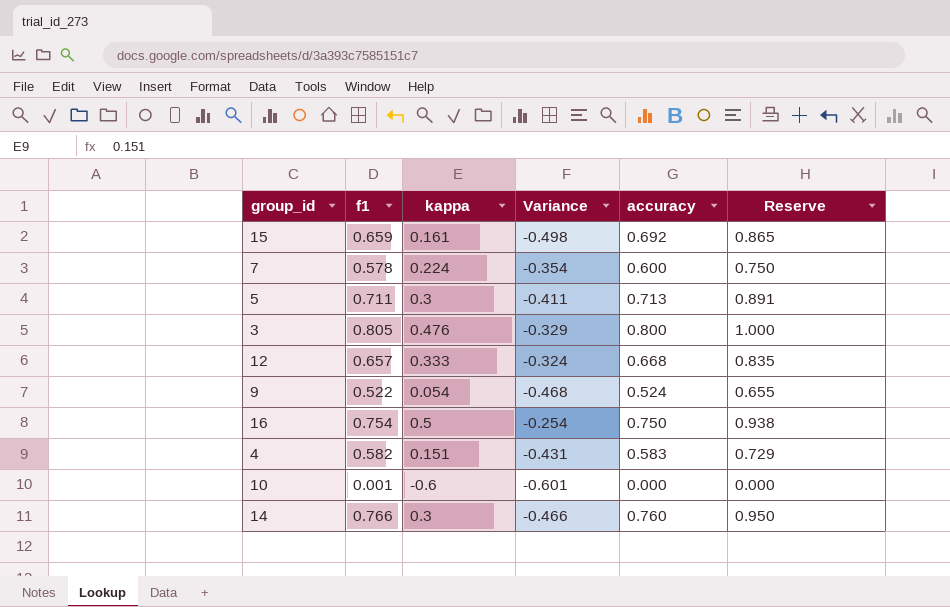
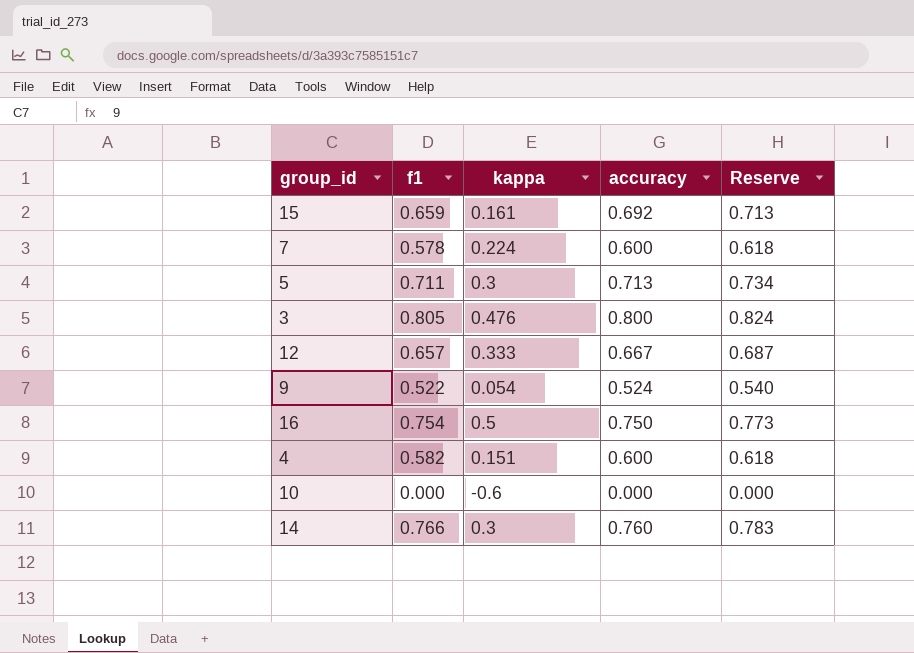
column Variance | formula: [kappa] - [f1] -> none
column Reserve | formula: [accuracy] * 1.25 -> [accuracy] * 1.03
12 | accuracy: 0.668 -> 0.667
4 | accuracy: 0.583 -> 0.600
10 | f1: 0.001 -> 0.000

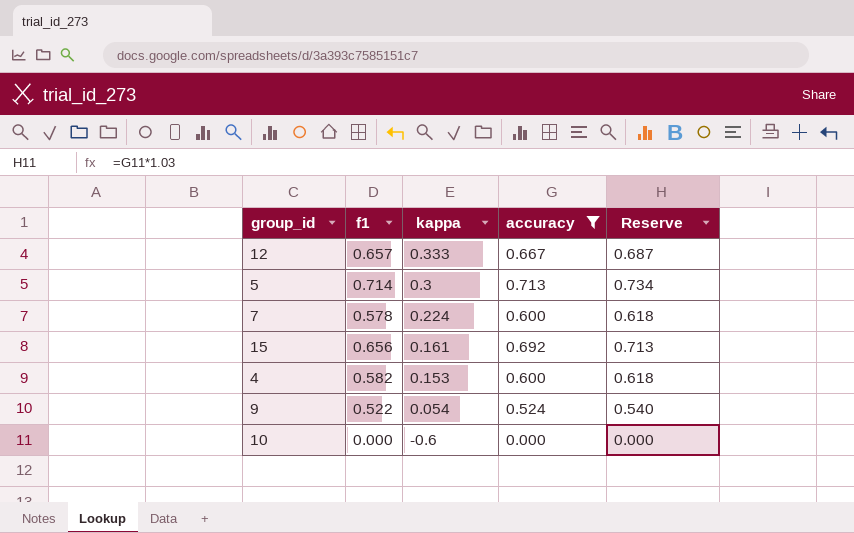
filter: none -> accuracy <= 0.713
row order: none -> kappa descending
5 | f1: 0.711 -> 0.714
15 | f1: 0.659 -> 0.656
4 | kappa: 0.151 -> 0.153

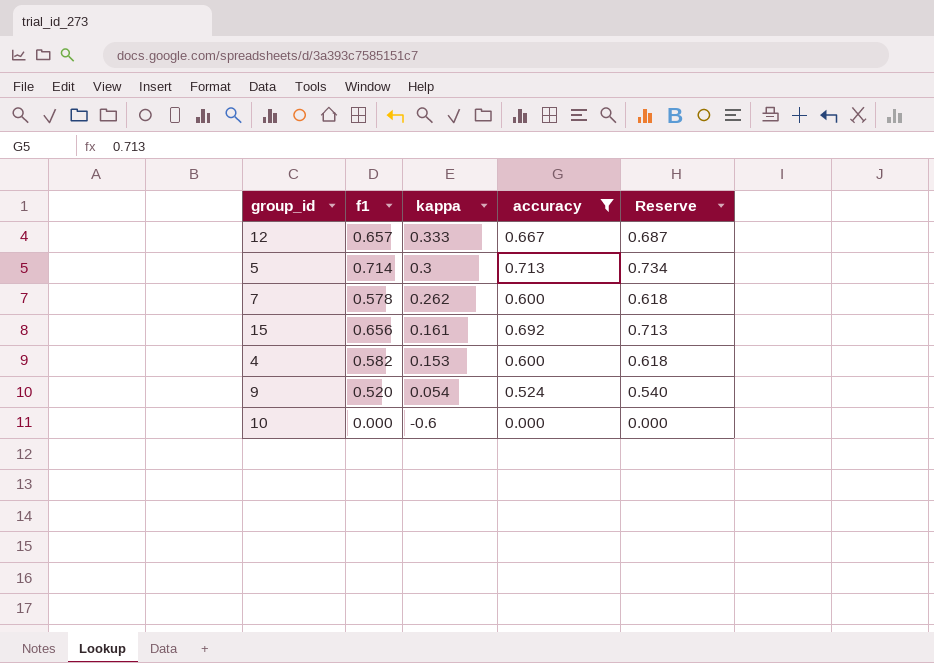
7 | kappa: 0.224 -> 0.262
9 | f1: 0.522 -> 0.520

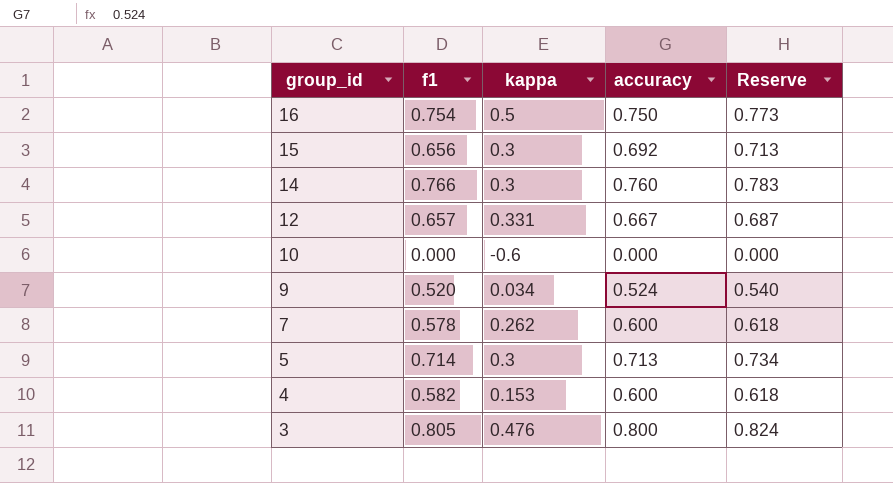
filter: accuracy <= 0.713 -> none
row order: kappa descending -> group_id descending
15 | kappa: 0.161 -> 0.3
12 | kappa: 0.333 -> 0.331
9 | kappa: 0.054 -> 0.034

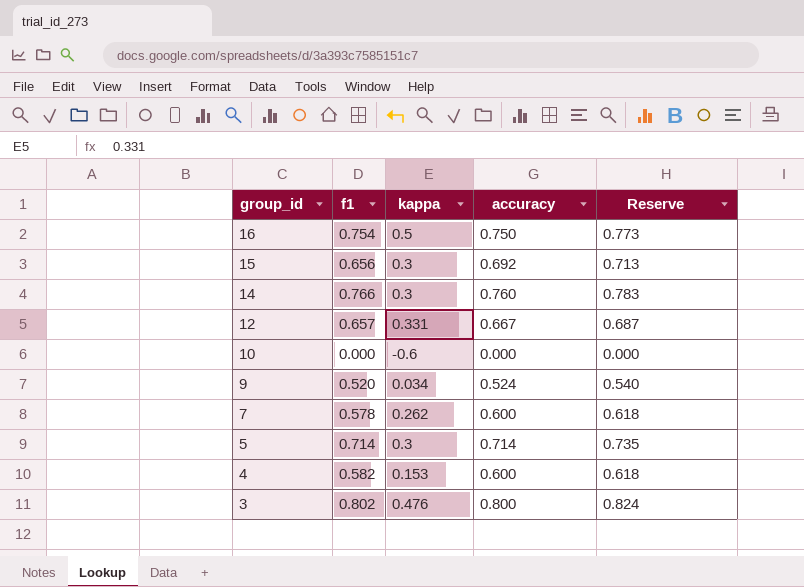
5 | accuracy: 0.713 -> 0.714
5 | Reserve: 0.734 -> 0.735
3 | f1: 0.805 -> 0.802

